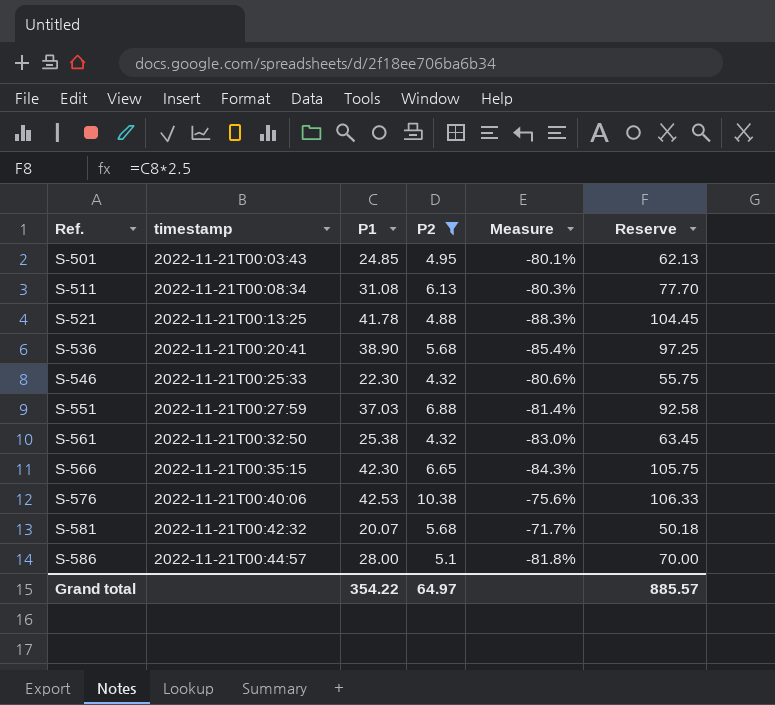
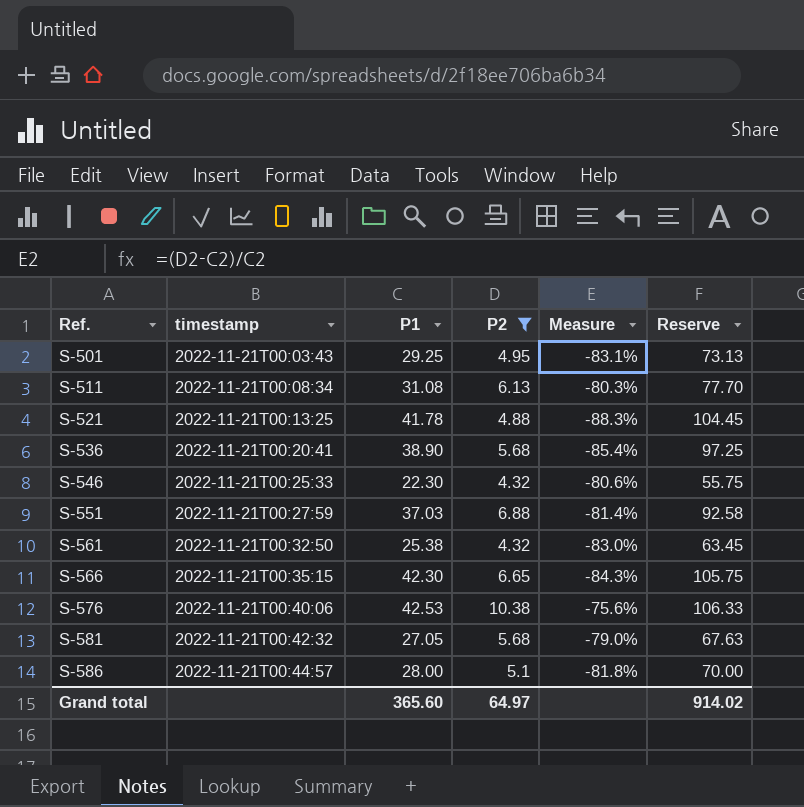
S-501 | P1: 24.85 -> 29.25
S-501 | Measure: -80.1% -> -83.1%
S-501 | Reserve: 62.13 -> 73.13
S-581 | P1: 20.07 -> 27.05
S-581 | Measure: -71.7% -> -79.0%
S-581 | Reserve: 50.18 -> 67.63
Grand total | P1: 354.22 -> 365.60
Grand total | Reserve: 885.57 -> 914.02

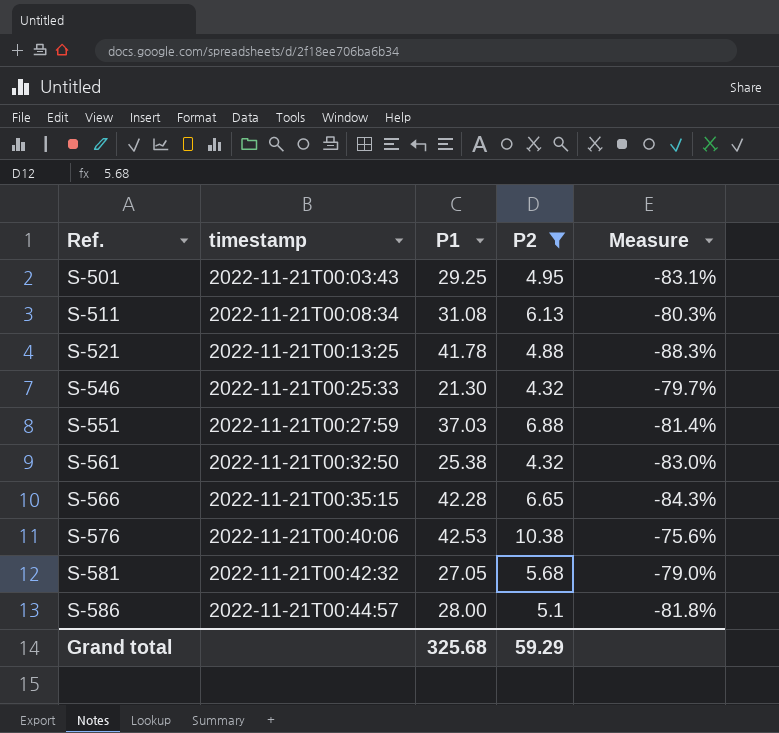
column Reserve | formula: [P1] * 2.5 -> none
row S-536: 2022-11-21T00:20:41 | 38.90 | 5.68 | -85.4% | 97.25 -> none
S-546 | P1: 22.30 -> 21.30
S-546 | Measure: -80.6% -> -79.7%
S-566 | P1: 42.30 -> 42.28
Grand total | P1: 365.60 -> 325.68
Grand total | P2: 64.97 -> 59.29

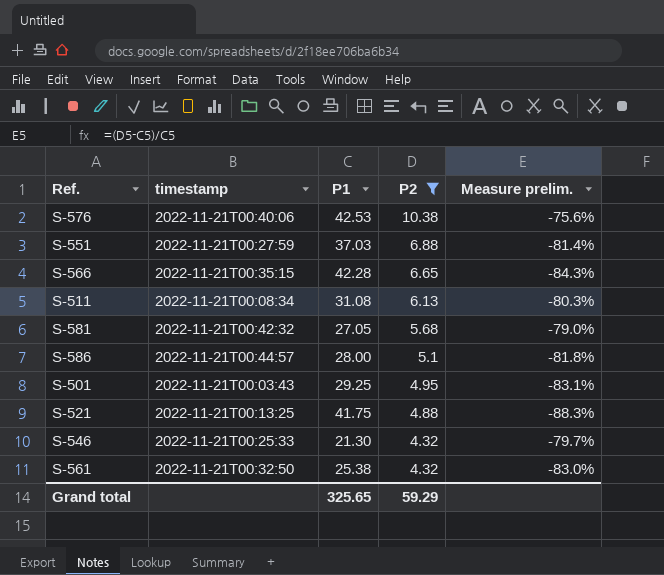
row order: Ref. ascending -> P2 descending
column name: Measure -> Measure prelim.
S-521 | P1: 41.78 -> 41.75
Grand total | P1: 325.68 -> 325.65

